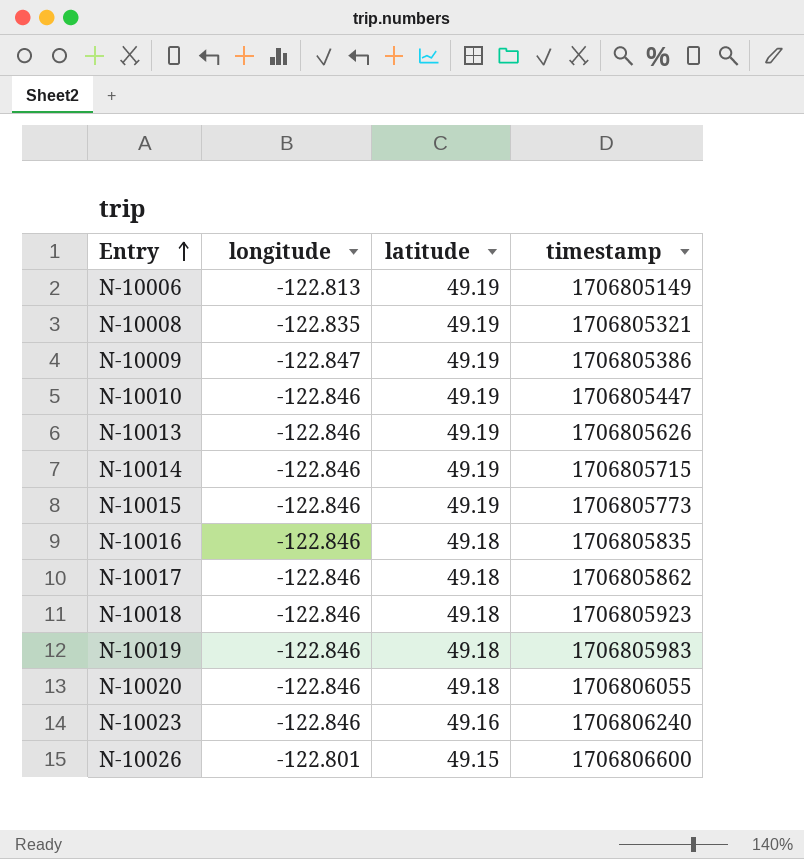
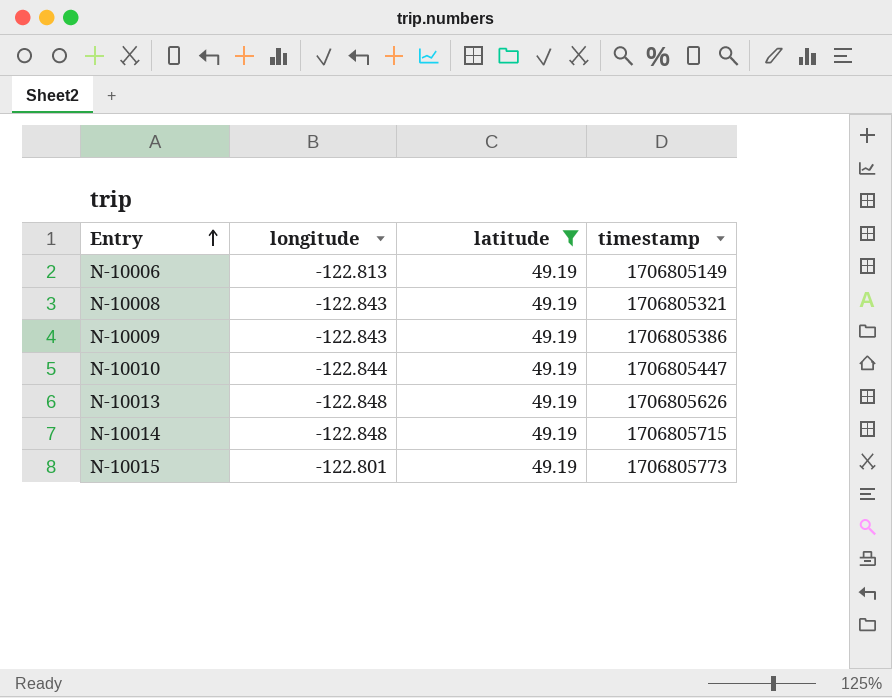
filter: none -> latitude = 49.19
N-10008 | longitude: -122.835 -> -122.843
N-10009 | longitude: -122.847 -> -122.843
N-10010 | longitude: -122.846 -> -122.844
N-10013 | longitude: -122.846 -> -122.848
N-10014 | longitude: -122.846 -> -122.848
N-10015 | longitude: -122.846 -> -122.801

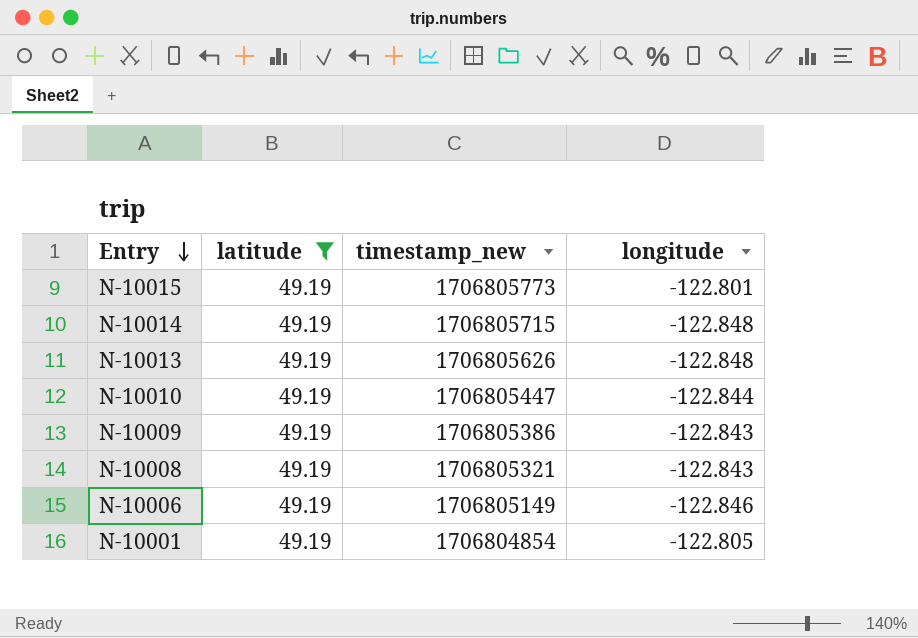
row order: Entry ascending -> Entry descending
column name: timestamp -> timestamp_new
column longitude | position: 2 -> 4
N-10006 | longitude: -122.813 -> -122.846
row N-10001: none -> 49.19 | 1706804854 | -122.805

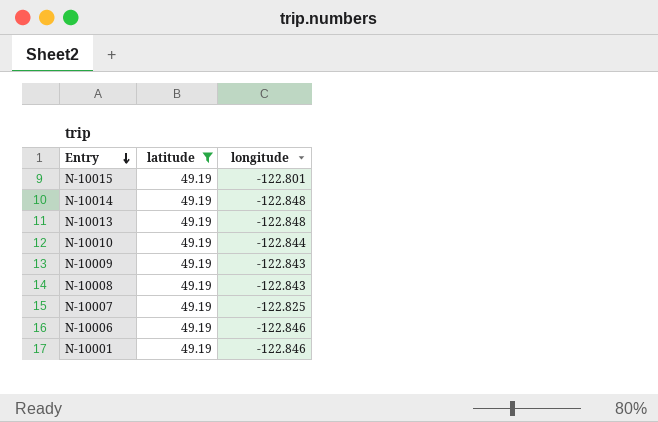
column timestamp_new | position: 3 -> none
row N-10007: none -> 49.19 | -122.825
N-10001 | longitude: -122.805 -> -122.846

